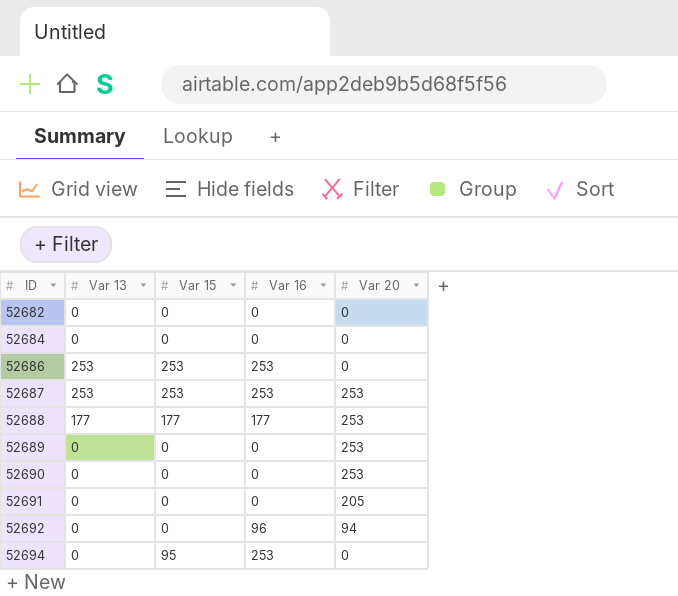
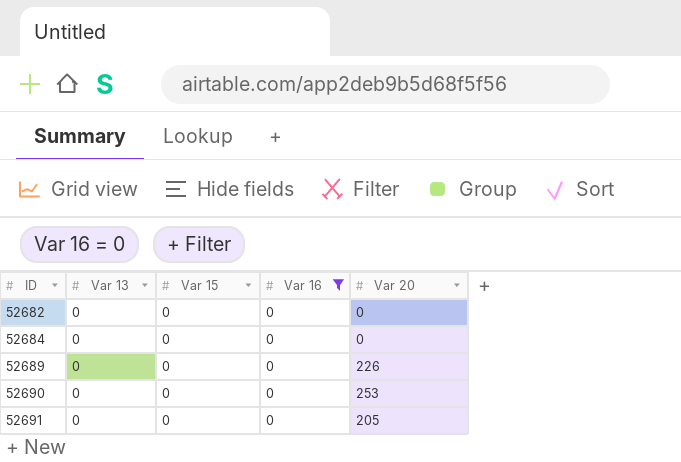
filter: none -> Var 16 = 0
52689 | Var 20: 253 -> 226

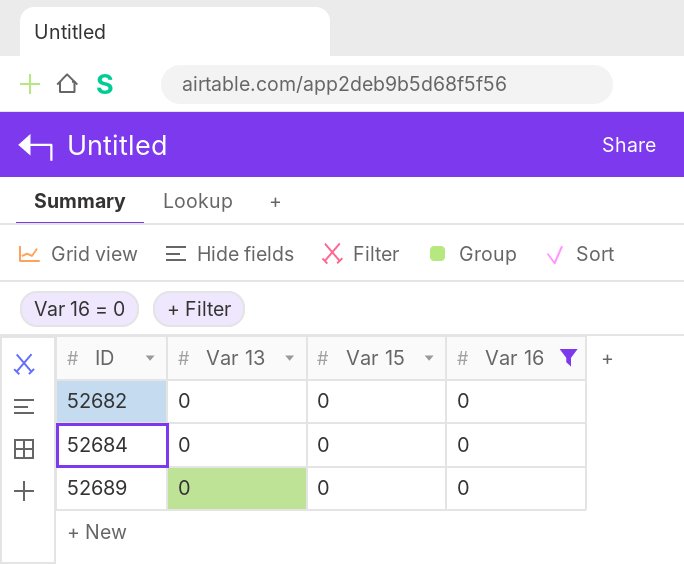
column Var 20 | position: 5 -> none
row 52690: 0 | 0 | 0 | 253 -> none
row 52691: 0 | 0 | 0 | 205 -> none

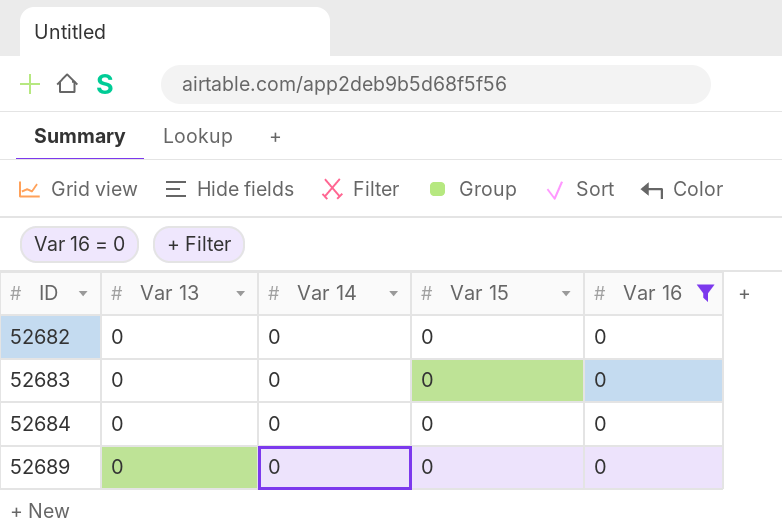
column Var 14 | position: none -> 3
row 52683: none -> 0 | 0 | 0 | 0

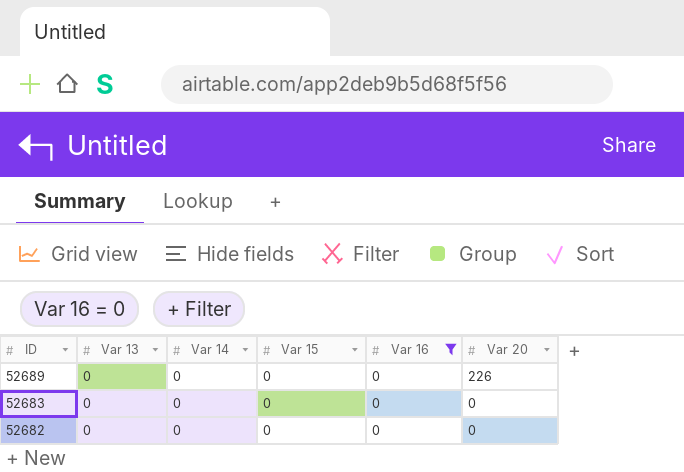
row order: ID ascending -> ID descending
column Var 20 | position: none -> 6
row 52684: 0 | 0 | 0 | 0 -> none

